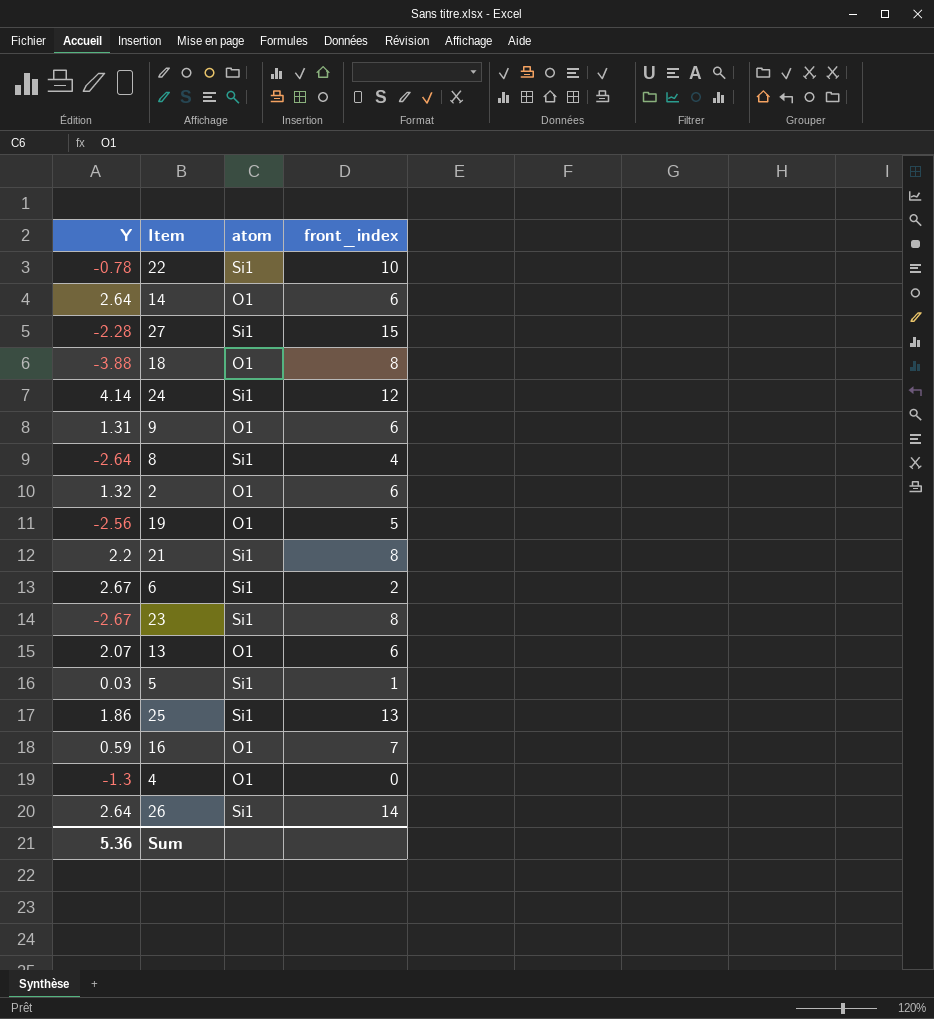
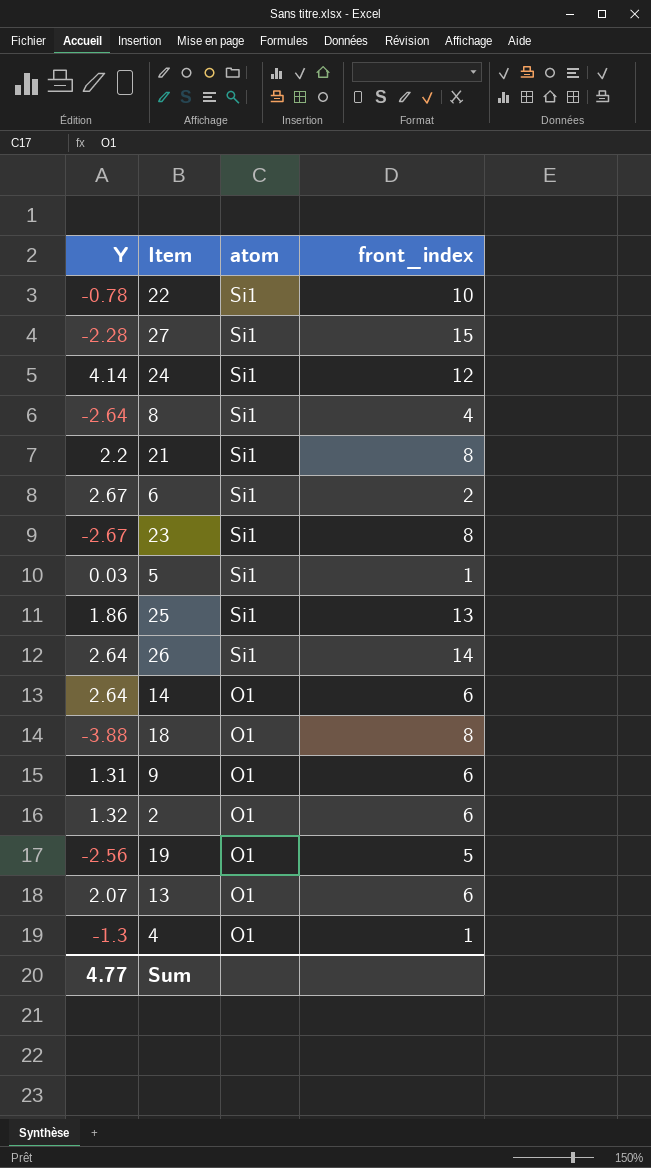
row order: none -> atom descending
row 16: 0.59 | O1 | 7 -> none
4 | front_index: 0 -> 1
Sum | Y: 5.36 -> 4.77

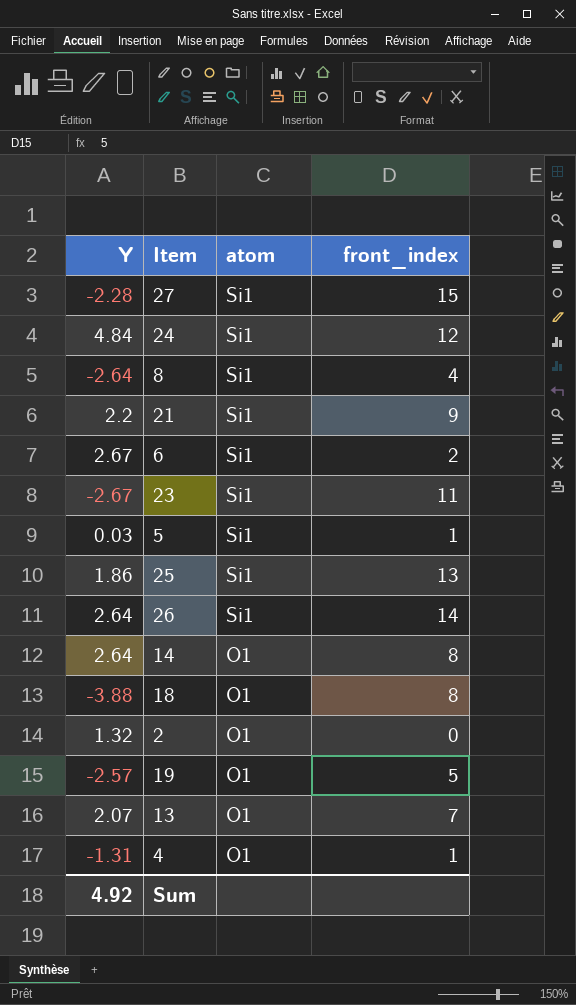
row 22: -0.78 | Si1 | 10 -> none
row 9: 1.31 | O1 | 6 -> none
24 | Y: 4.14 -> 4.84
21 | front_index: 8 -> 9
23 | front_index: 8 -> 11
14 | front_index: 6 -> 8
2 | front_index: 6 -> 0
19 | Y: -2.56 -> -2.57
13 | front_index: 6 -> 7
4 | Y: -1.3 -> -1.31
Sum | Y: 4.77 -> 4.92

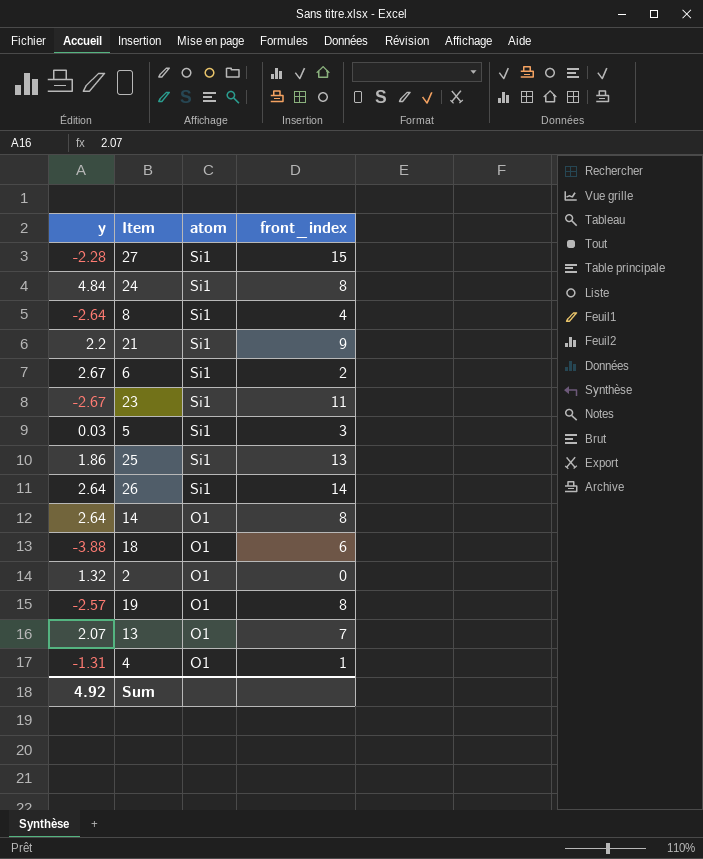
column name: Y -> y
24 | front_index: 12 -> 8
5 | front_index: 1 -> 3
18 | front_index: 8 -> 6
19 | front_index: 5 -> 8

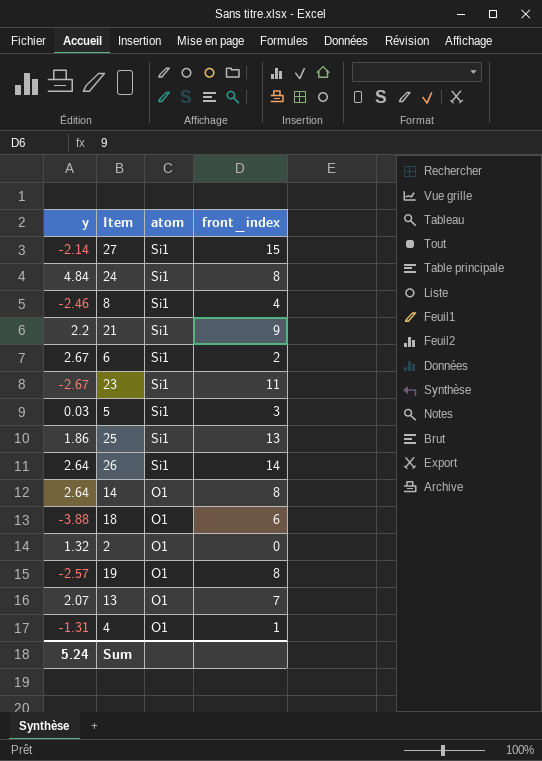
27 | y: -2.28 -> -2.14
8 | y: -2.64 -> -2.46
Sum | y: 4.92 -> 5.24

